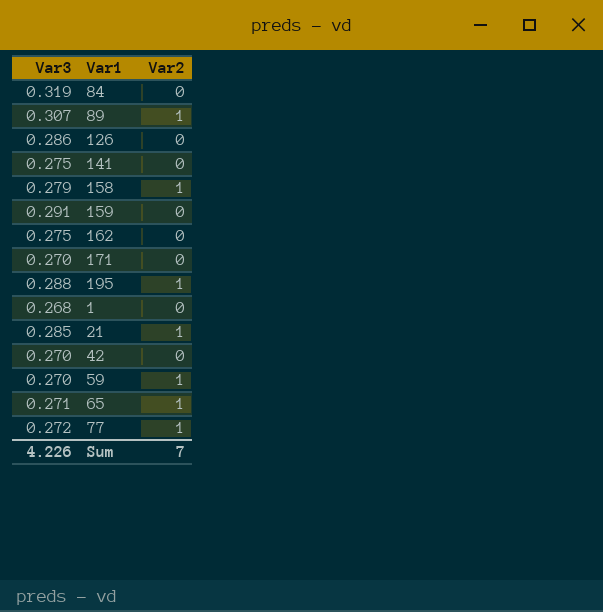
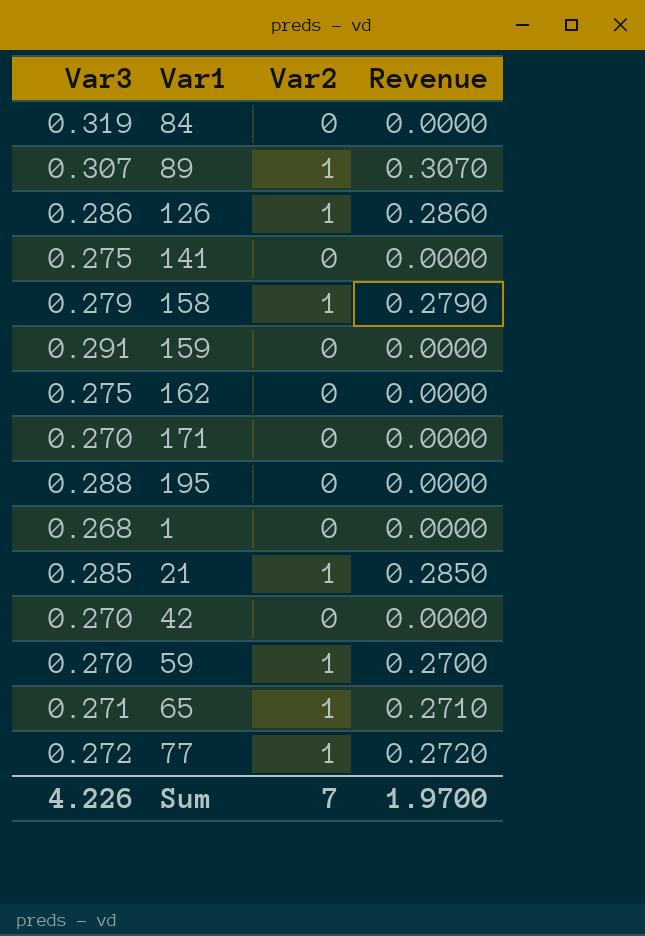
column Revenue | formula: none -> [Var3] * [Var2]
126 | Var2: 0 -> 1
195 | Var2: 1 -> 0

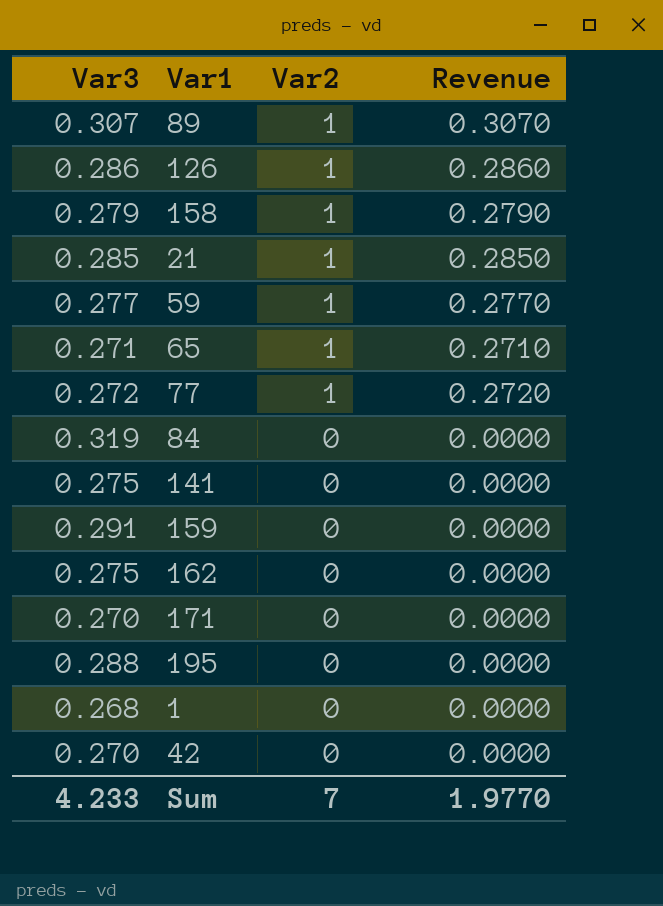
row order: none -> Var2 descending
59 | Var3: 0.270 -> 0.277
59 | Revenue: 0.2700 -> 0.2770
Sum | Var3: 4.226 -> 4.233
Sum | Revenue: 1.9700 -> 1.9770

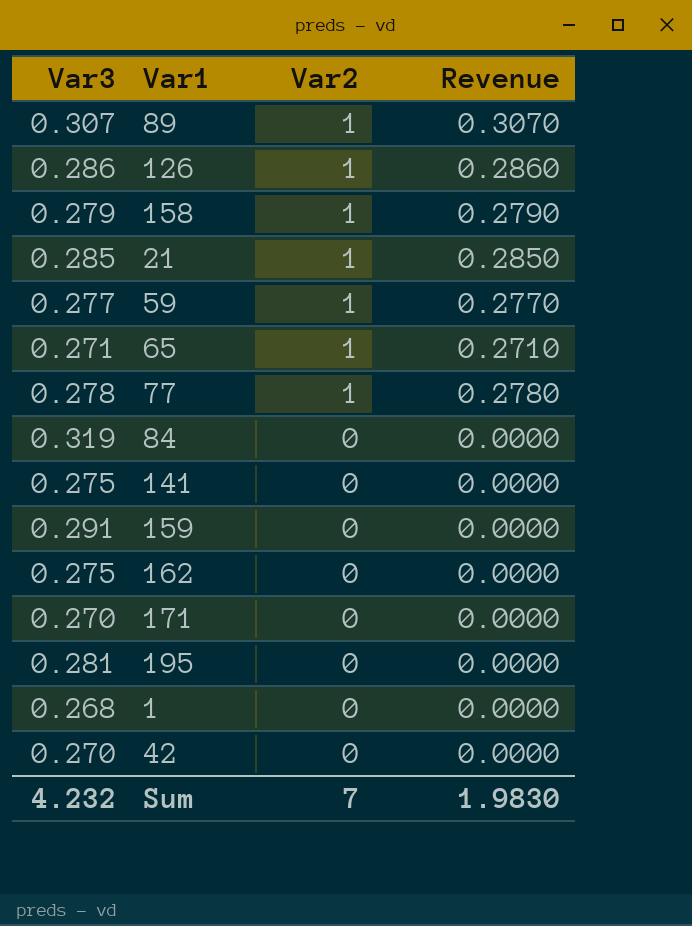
77 | Var3: 0.272 -> 0.278
77 | Revenue: 0.2720 -> 0.2780
195 | Var3: 0.288 -> 0.281
Sum | Var3: 4.233 -> 4.232
Sum | Revenue: 1.9770 -> 1.9830

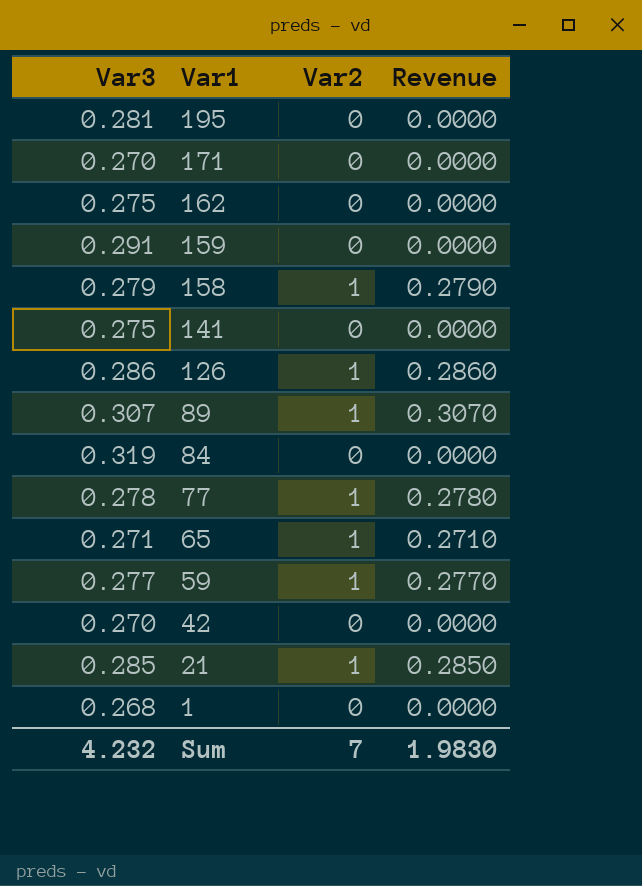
row order: Var2 descending -> Var1 descending

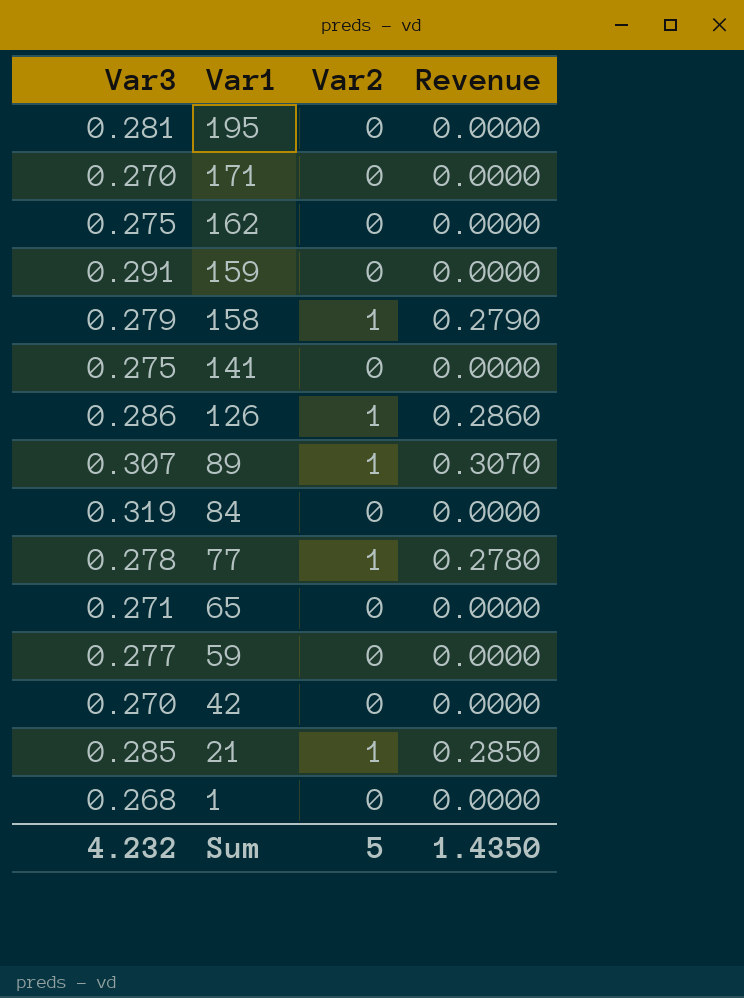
65 | Var2: 1 -> 0
65 | Revenue: 0.2710 -> 0.0000
59 | Var2: 1 -> 0
59 | Revenue: 0.2770 -> 0.0000
Sum | Var2: 7 -> 5
Sum | Revenue: 1.9830 -> 1.4350

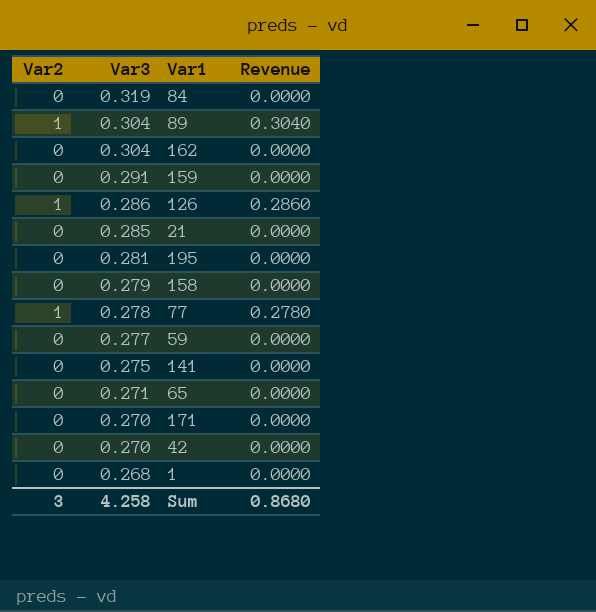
row order: Var1 descending -> Var3 descending
column Var2 | position: 3 -> 1
89 | Var3: 0.307 -> 0.304
89 | Revenue: 0.3070 -> 0.3040
162 | Var3: 0.275 -> 0.304
21 | Var2: 1 -> 0
21 | Revenue: 0.2850 -> 0.0000
158 | Var2: 1 -> 0
158 | Revenue: 0.2790 -> 0.0000
Sum | Var2: 5 -> 3
Sum | Var3: 4.232 -> 4.258
Sum | Revenue: 1.4350 -> 0.8680

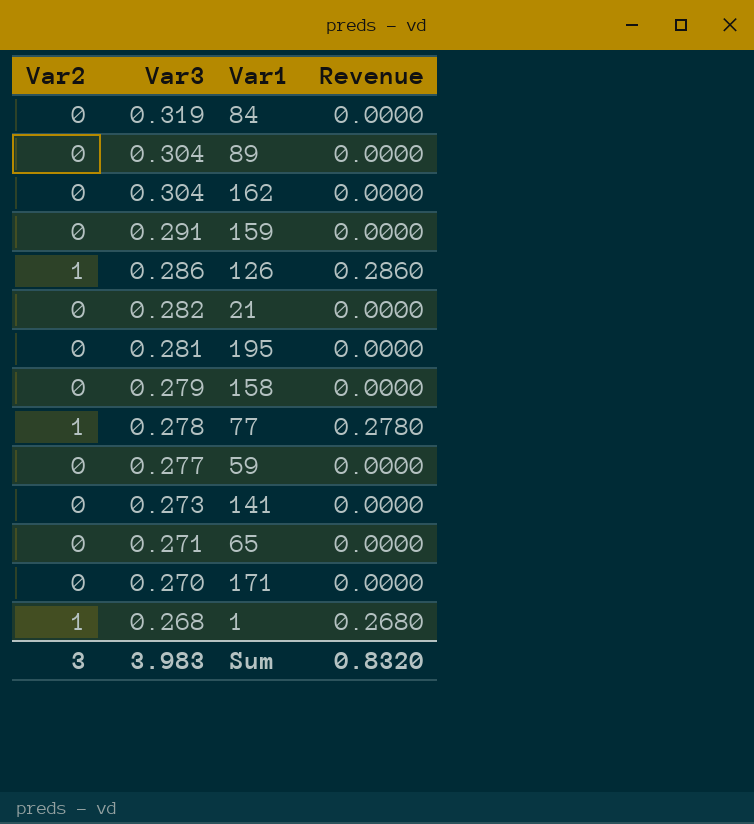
row 42: 0 | 0.270 | 0.0000 -> none
89 | Var2: 1 -> 0
89 | Revenue: 0.3040 -> 0.0000
21 | Var3: 0.285 -> 0.282
141 | Var3: 0.275 -> 0.273
1 | Var2: 0 -> 1
1 | Revenue: 0.0000 -> 0.2680
Sum | Var3: 4.258 -> 3.983
Sum | Revenue: 0.8680 -> 0.8320

